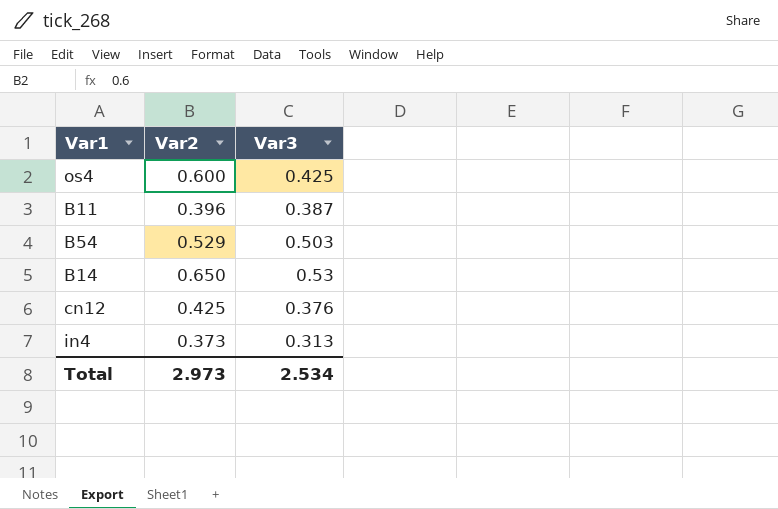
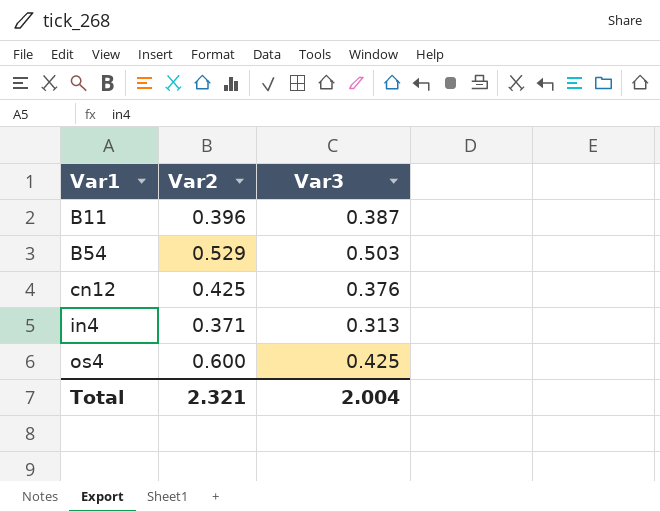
row order: none -> Var1 ascending
row B14: 0.650 | 0.53 -> none
in4 | Var2: 0.373 -> 0.371
Total | Var2: 2.973 -> 2.321
Total | Var3: 2.534 -> 2.004

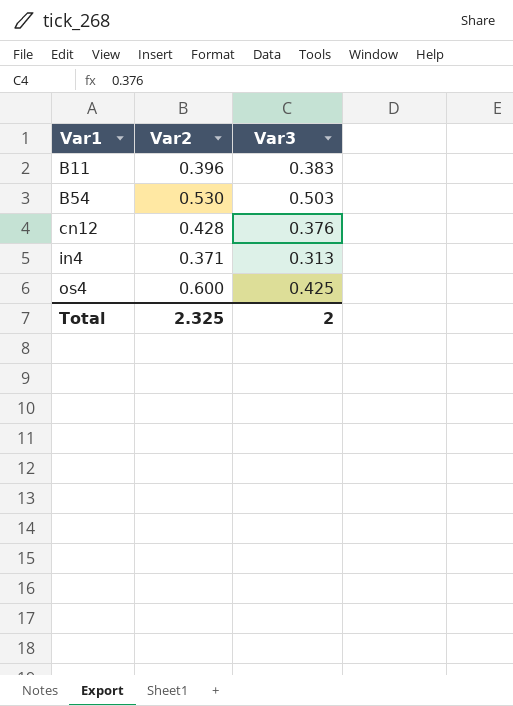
B11 | Var3: 0.387 -> 0.383
B54 | Var2: 0.529 -> 0.530
cn12 | Var2: 0.425 -> 0.428
Total | Var2: 2.321 -> 2.325
Total | Var3: 2.004 -> 2

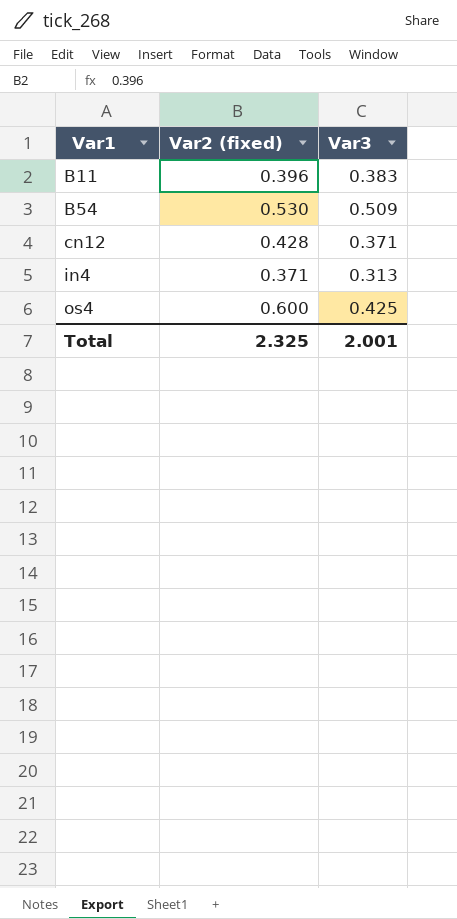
column name: Var2 -> Var2 (fixed)
B54 | Var3: 0.503 -> 0.509
cn12 | Var3: 0.376 -> 0.371
Total | Var3: 2 -> 2.001

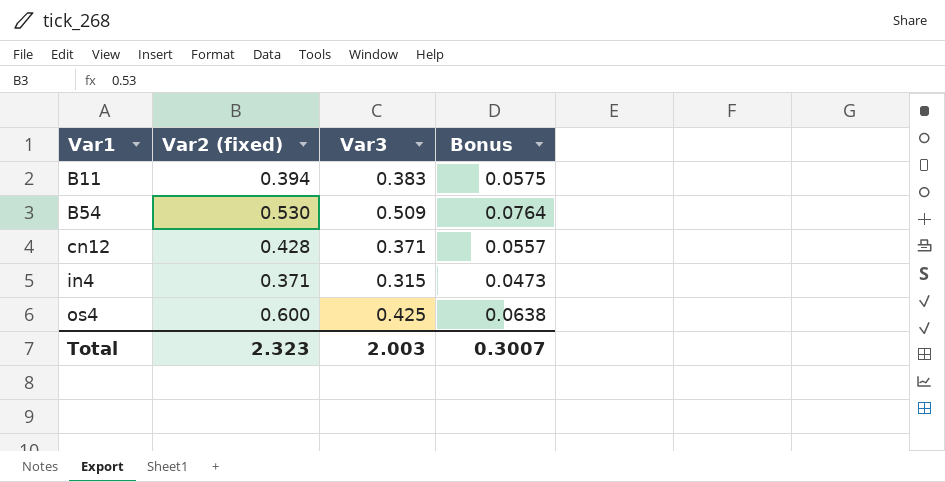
column Bonus | formula: none -> [Var3] * 0.15
B11 | Var2 (fixed): 0.396 -> 0.394
in4 | Var3: 0.313 -> 0.315
Total | Var2 (fixed): 2.325 -> 2.323
Total | Var3: 2.001 -> 2.003

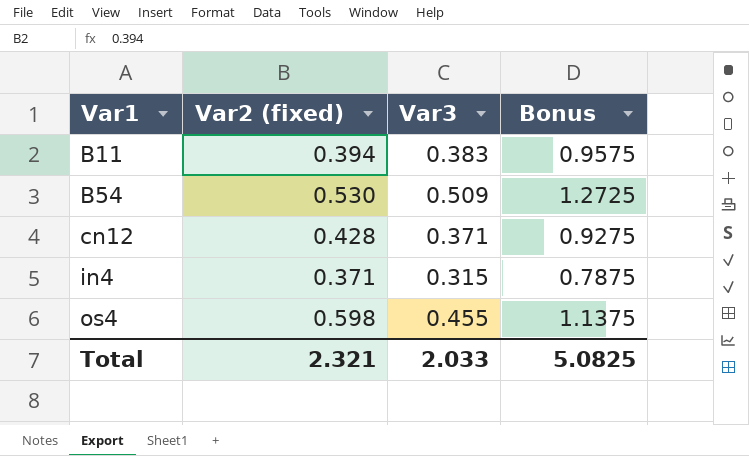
column Bonus | formula: [Var3] * 0.15 -> [Var3] * 2.5
os4 | Var2 (fixed): 0.600 -> 0.598
os4 | Var3: 0.425 -> 0.455
Total | Var2 (fixed): 2.323 -> 2.321
Total | Var3: 2.003 -> 2.033
Total | Bonus: 0.3007 -> 5.0825

